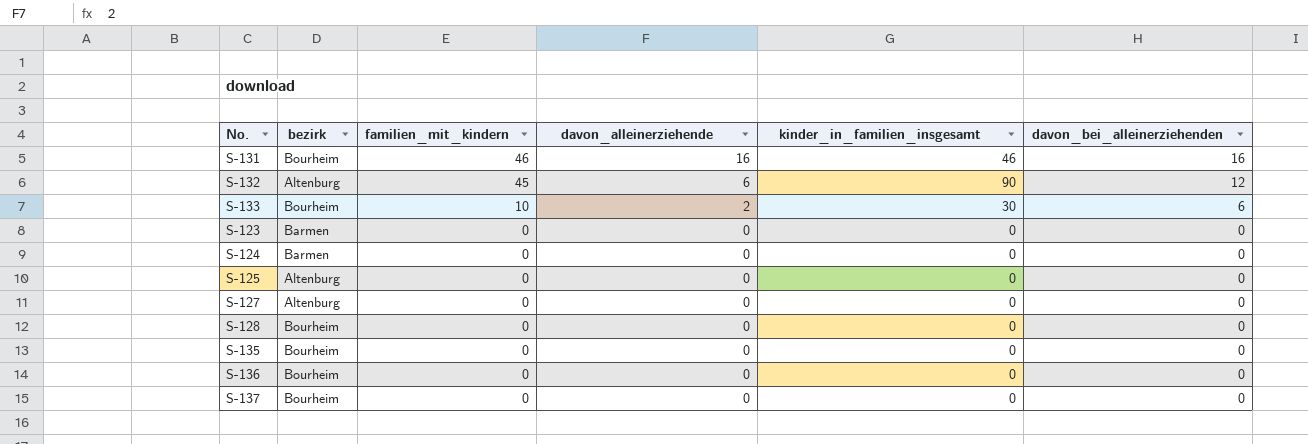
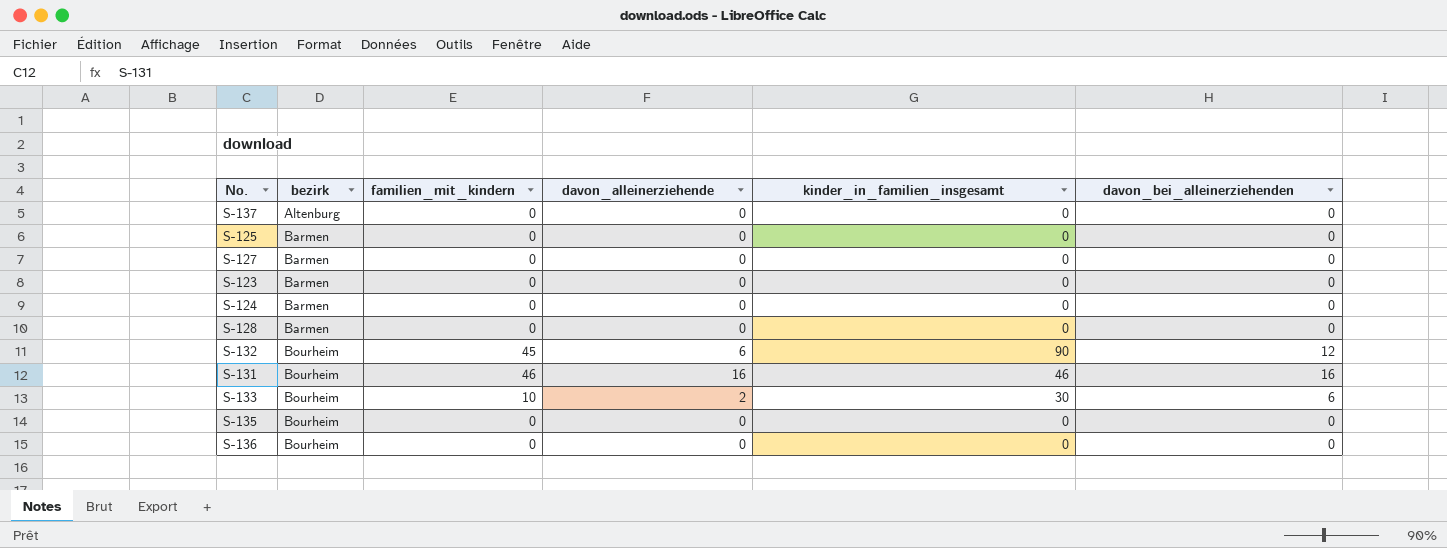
row order: familien_mit_kindern descending -> bezirk ascending
S-137 | bezirk: Bourheim -> Altenburg
S-125 | bezirk: Altenburg -> Barmen
S-127 | bezirk: Altenburg -> Barmen
S-128 | bezirk: Bourheim -> Barmen
S-132 | bezirk: Altenburg -> Bourheim

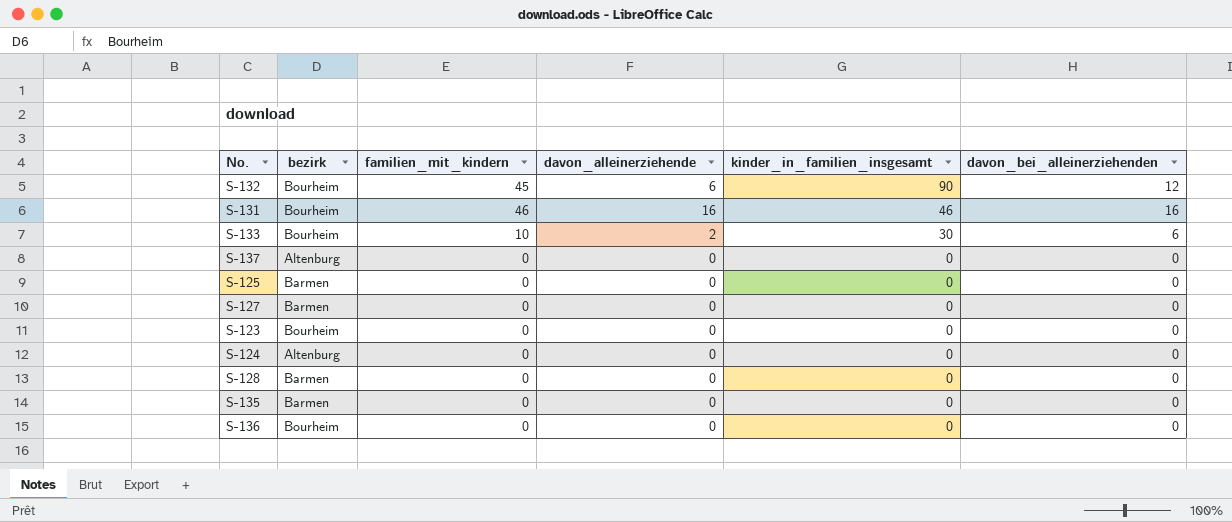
row order: bezirk ascending -> kinder_in_familien_insgesamt descending
S-123 | bezirk: Barmen -> Bourheim
S-124 | bezirk: Barmen -> Altenburg
S-135 | bezirk: Bourheim -> Barmen

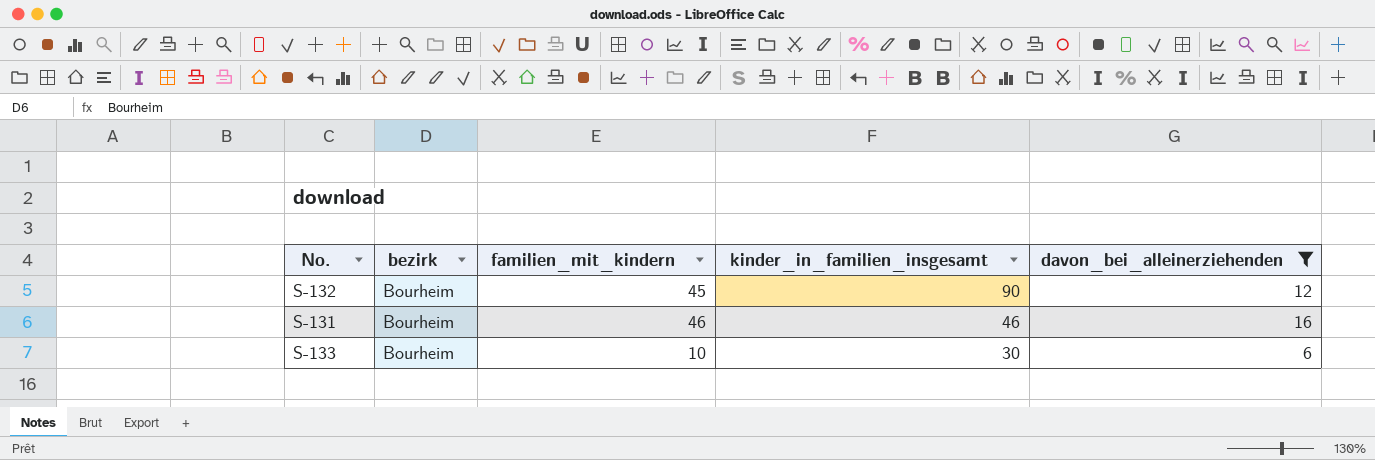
filter: none -> davon_bei_alleinerziehenden != 0
column davon_alleinerziehende | position: 4 -> none

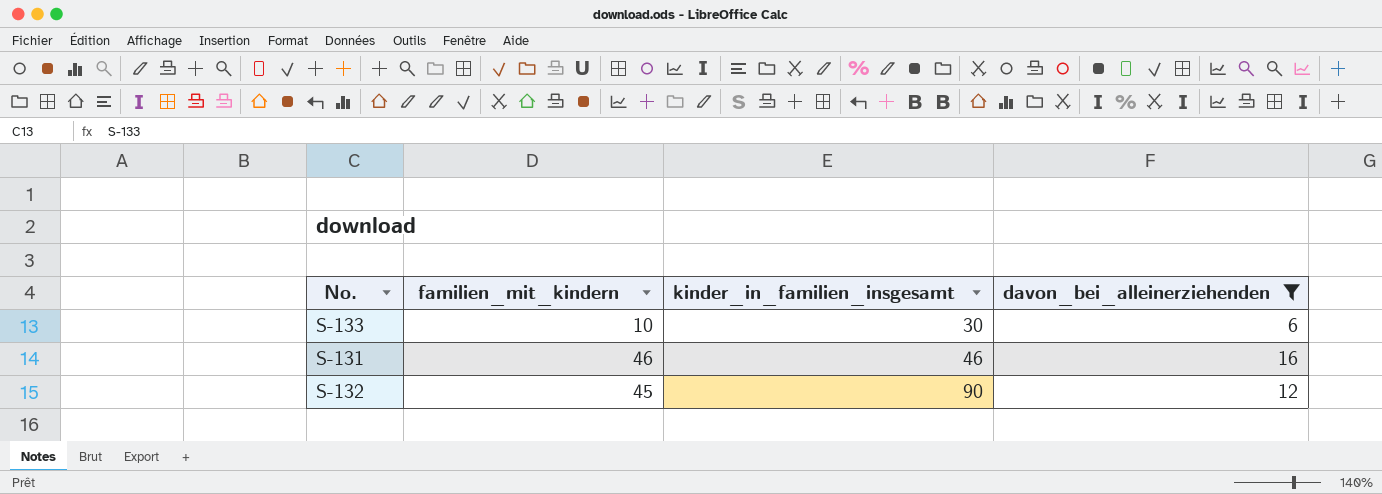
row order: kinder_in_familien_insgesamt descending -> kinder_in_familien_insgesamt ascending
column bezirk | position: 2 -> none

